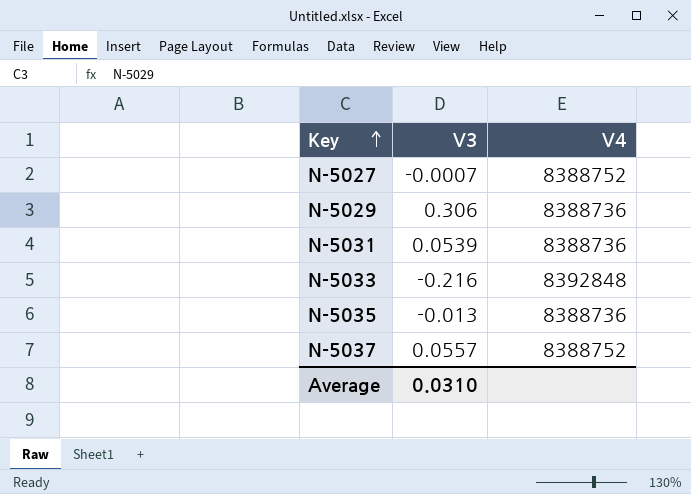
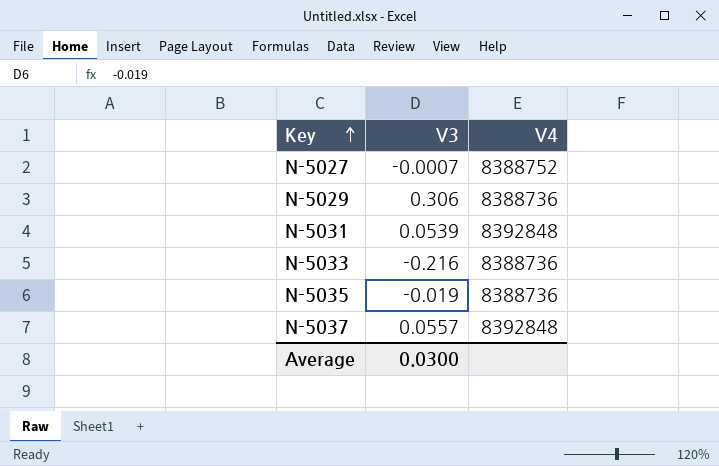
N-5031 | V4: 8388736 -> 8392848
N-5033 | V4: 8392848 -> 8388736
N-5035 | V3: -0.013 -> -0.019
N-5037 | V4: 8388752 -> 8392848
Average | V3: 0.0310 -> 0.0300

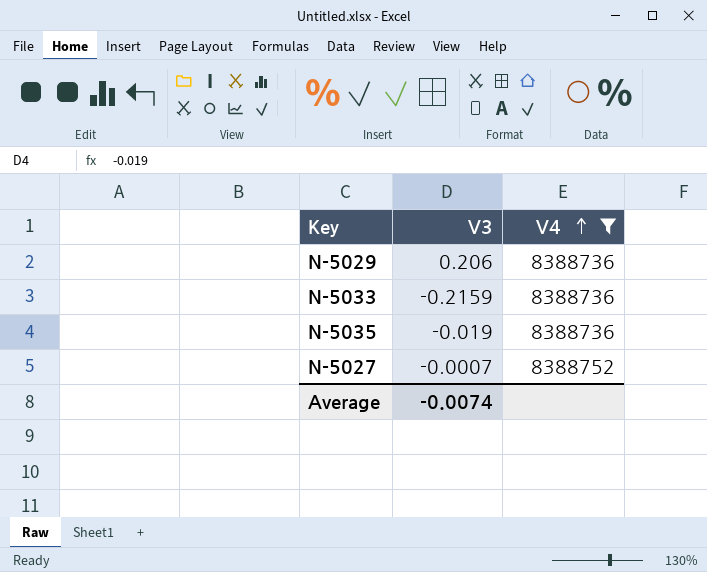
filter: none -> V4 != 8392848
row order: Key ascending -> V4 ascending
N-5029 | V3: 0.306 -> 0.206
N-5033 | V3: -0.216 -> -0.2159
Average | V3: 0.0300 -> -0.0074

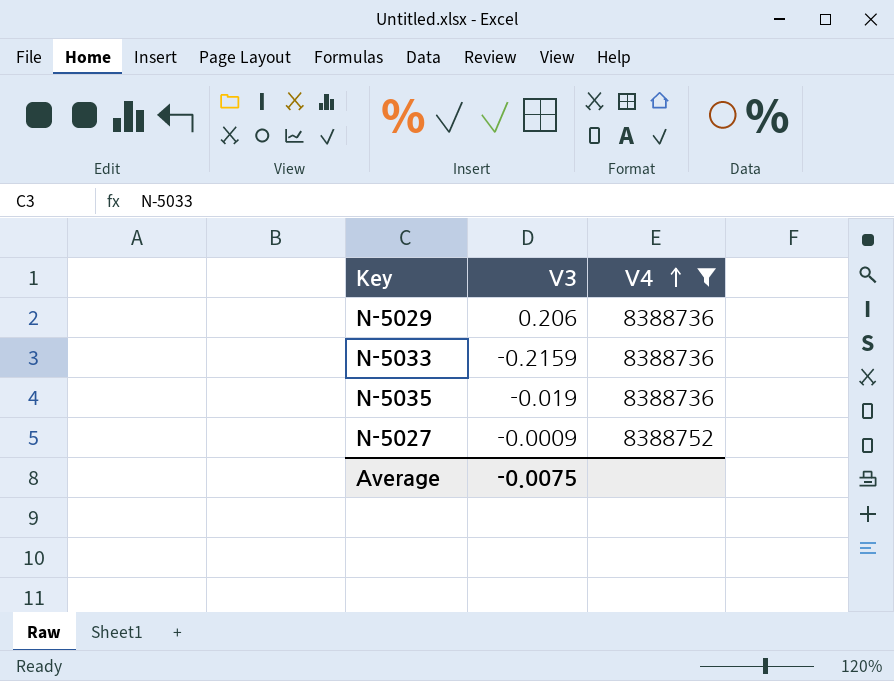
N-5027 | V3: -0.0007 -> -0.0009
Average | V3: -0.0074 -> -0.0075

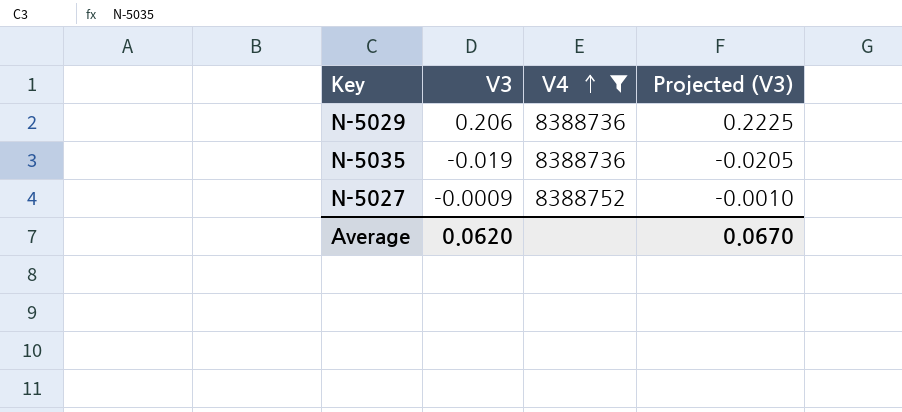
column Projected (V3) | formula: none -> [V3] * 1.08
row N-5033: -0.2159 | 8388736 -> none
Average | V3: -0.0075 -> 0.0620

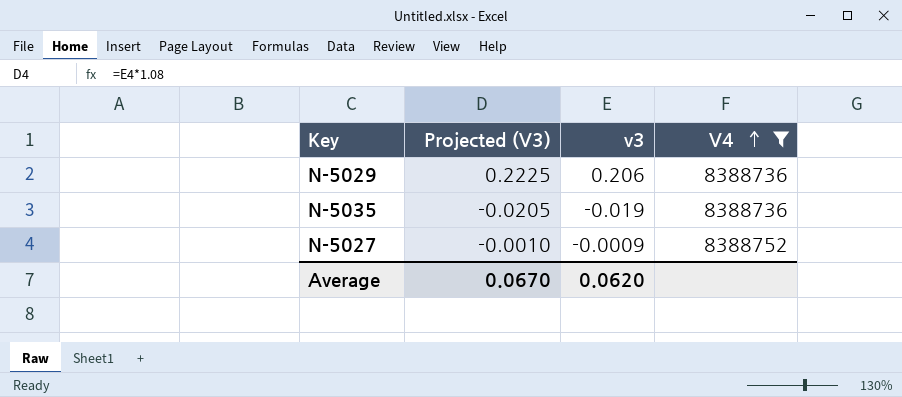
column Projected (V3) | position: 4 -> 2
column name: V3 -> v3

